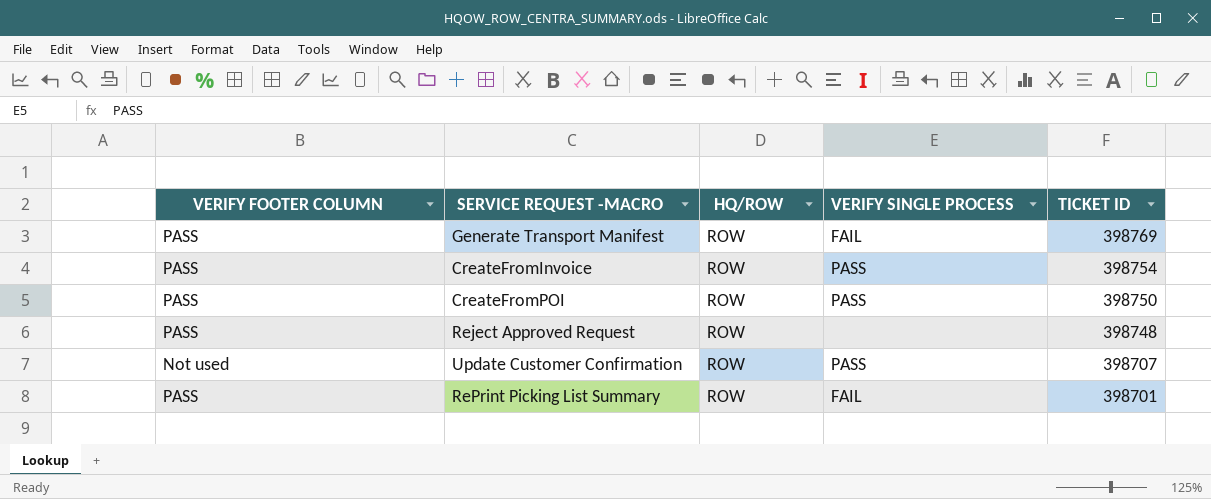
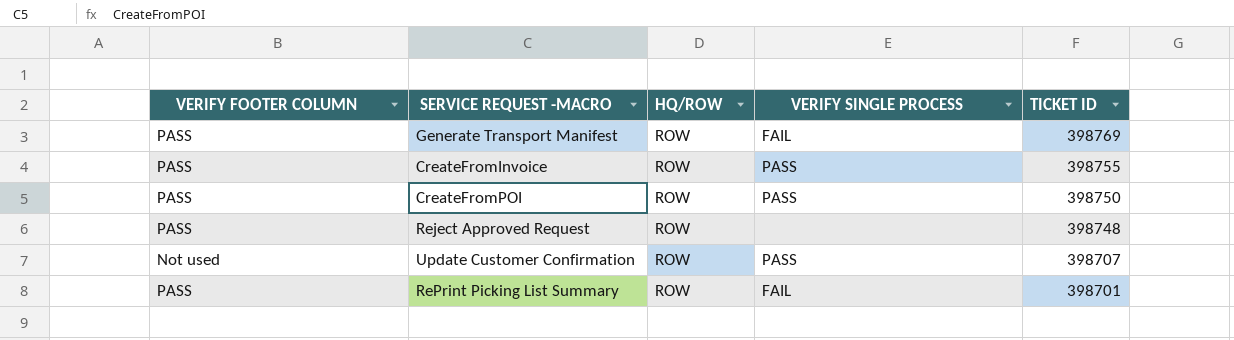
CreateFromInvoice | TICKET ID: 398754 -> 398755

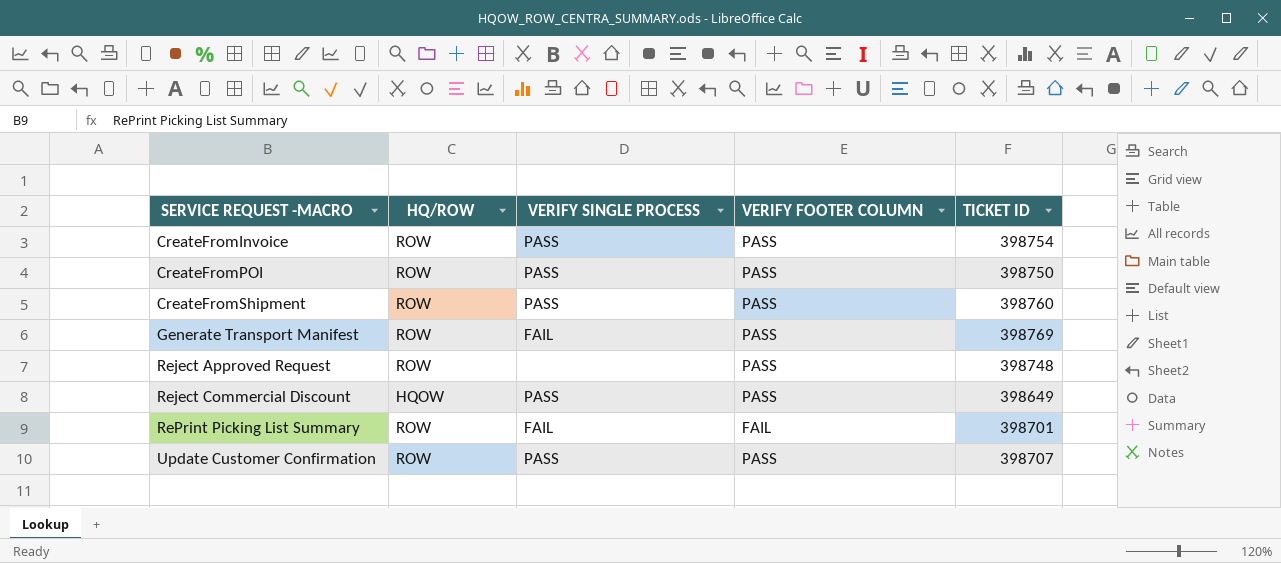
row order: TICKET ID descending -> SERVICE REQUEST -MACRO ascending
column VERIFY FOOTER COLUMN | position: 1 -> 4
CreateFromInvoice | TICKET ID: 398755 -> 398754
row CreateFromShipment: none -> ROW | PASS | PASS | 398760
row Reject Commercial Discount: none -> HQOW | PASS | PASS | 398649
RePrint Picking List Summary | VERIFY FOOTER COLUMN: PASS -> FAIL
Update Customer Confirmation | VERIFY FOOTER COLUMN: Not used -> PASS

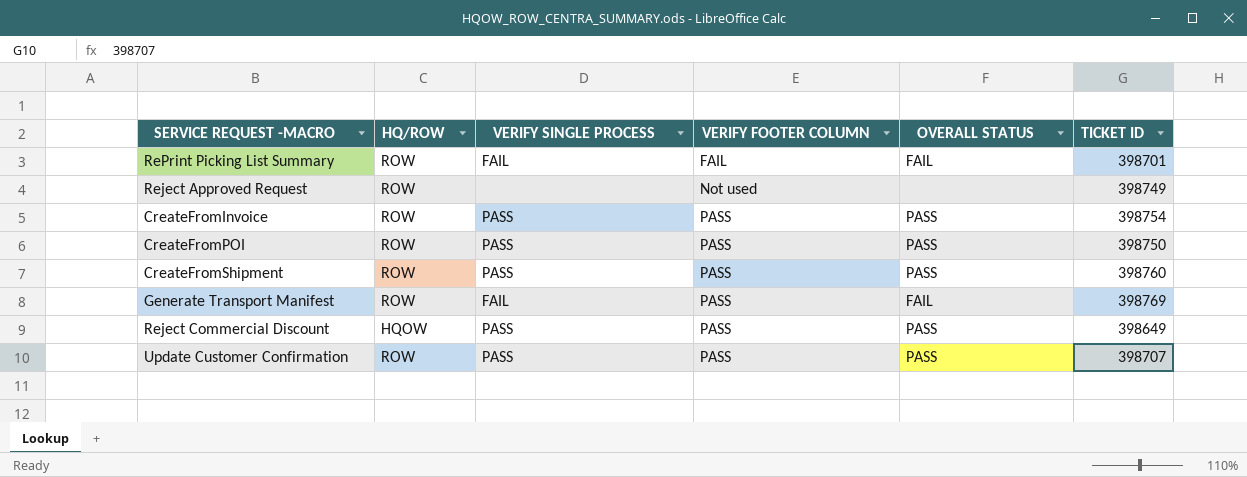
row order: SERVICE REQUEST -MACRO ascending -> VERIFY FOOTER COLUMN ascending
column OVERALL STATUS | position: none -> 5
Reject Approved Request | VERIFY FOOTER COLUMN: PASS -> Not used
Reject Approved Request | TICKET ID: 398748 -> 398749

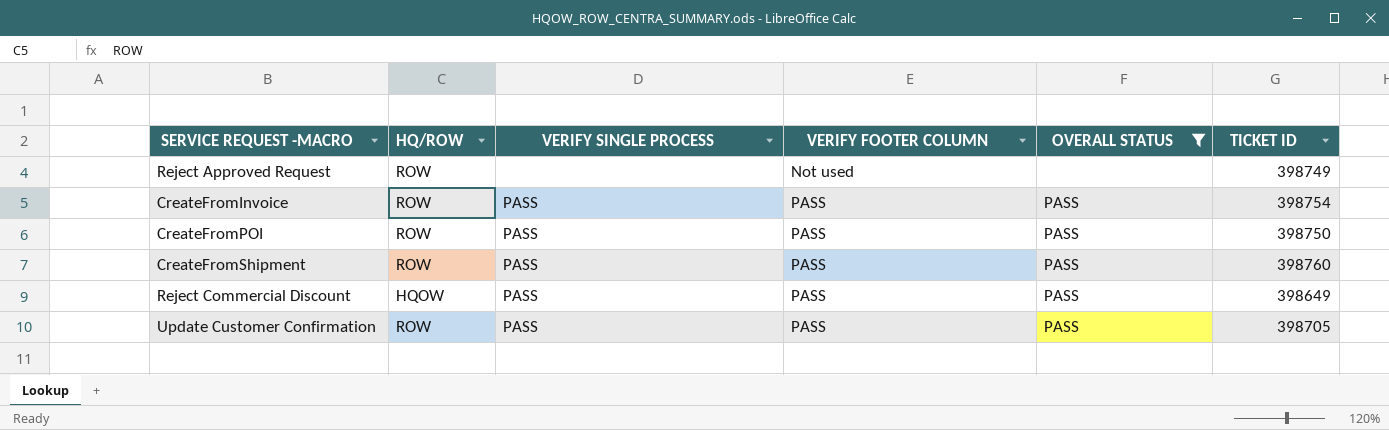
filter: none -> OVERALL STATUS != FAIL
Update Customer Confirmation | TICKET ID: 398707 -> 398705

